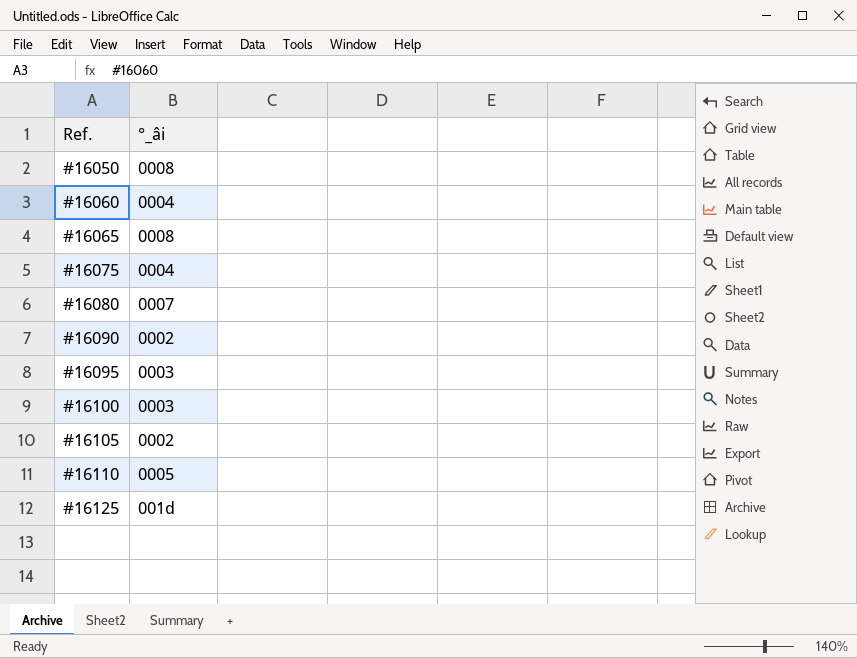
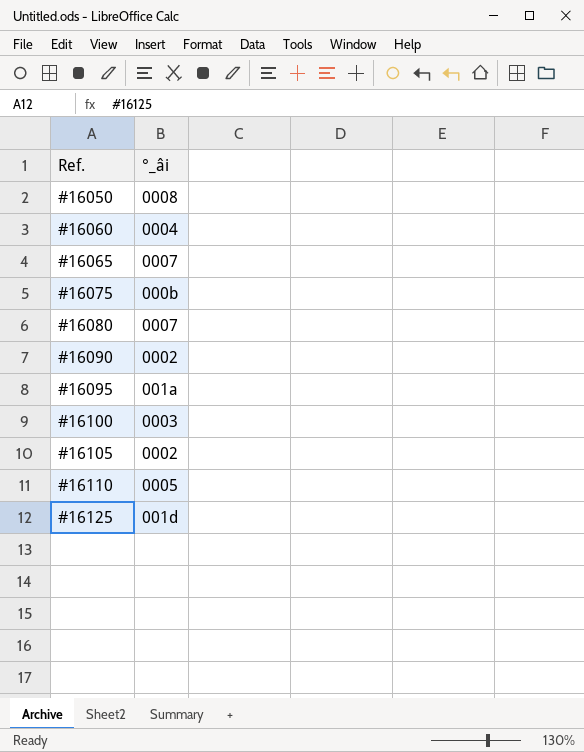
#16065 | °_âi: 0008 -> 0007
#16075 | °_âi: 0004 -> 000b
#16095 | °_âi: 0003 -> 001a

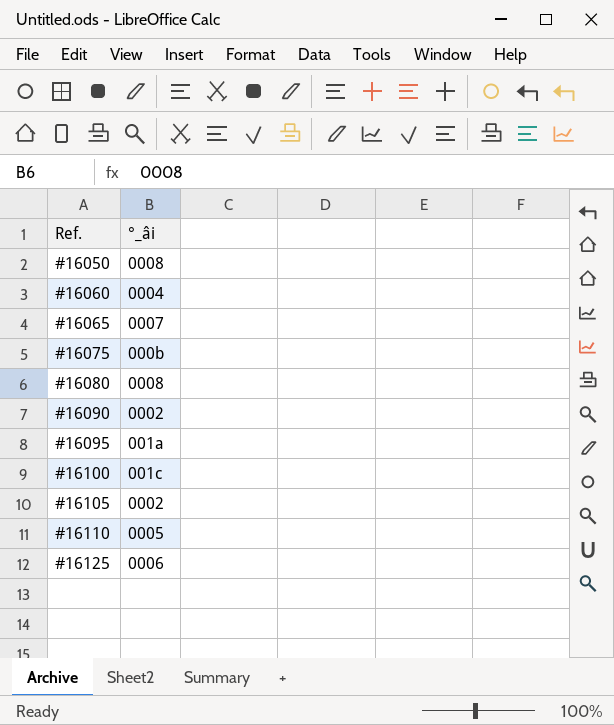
#16080 | °_âi: 0007 -> 0008
#16100 | °_âi: 0003 -> 001c
#16125 | °_âi: 001d -> 0006

